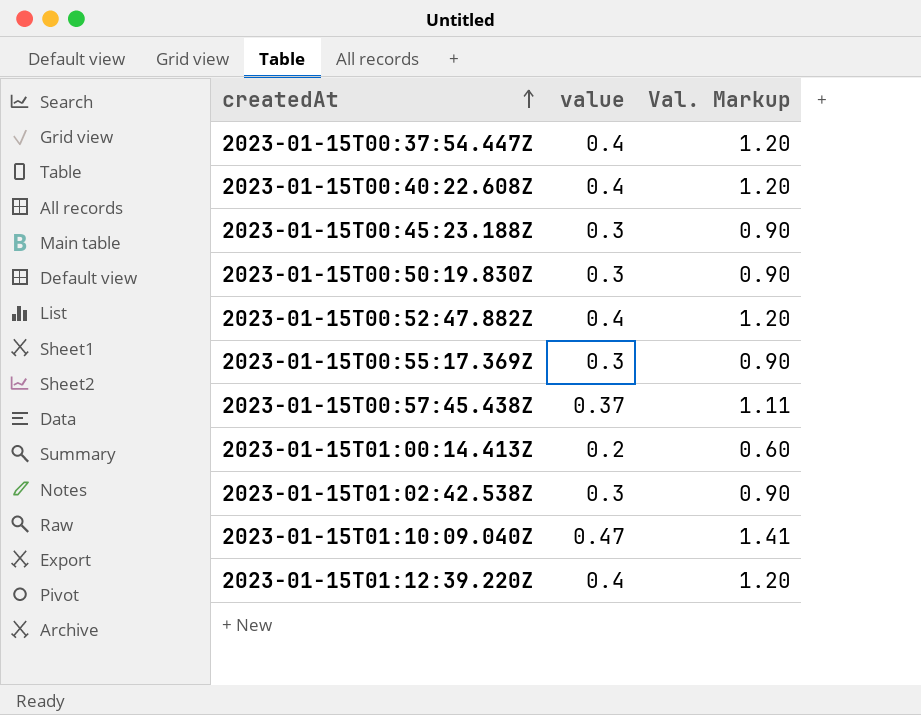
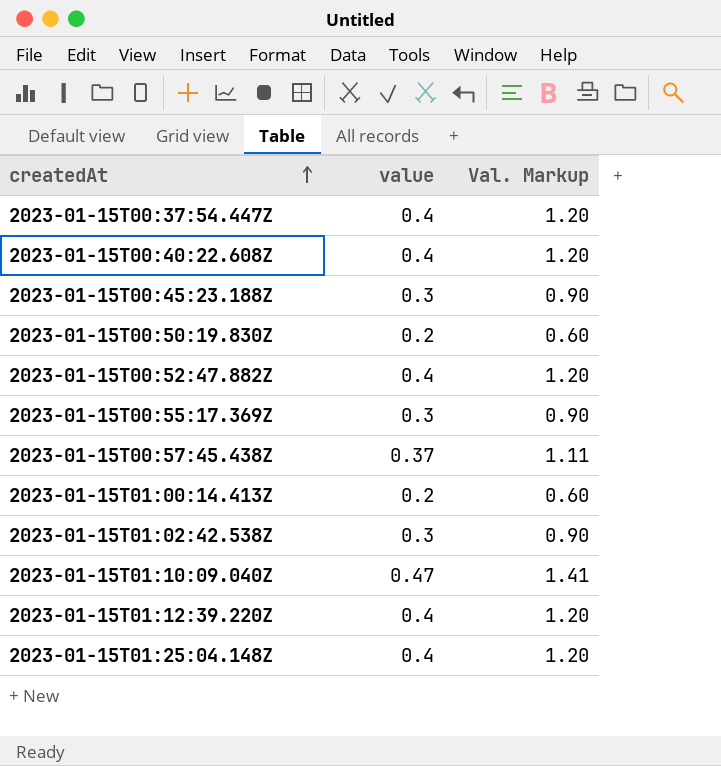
2023-01-15T00:50:19.830Z | value: 0.3 -> 0.2
2023-01-15T00:50:19.830Z | Val. Markup: 0.90 -> 0.60
row 2023-01-15T01:25:04.148Z: none -> 0.4 | 1.20

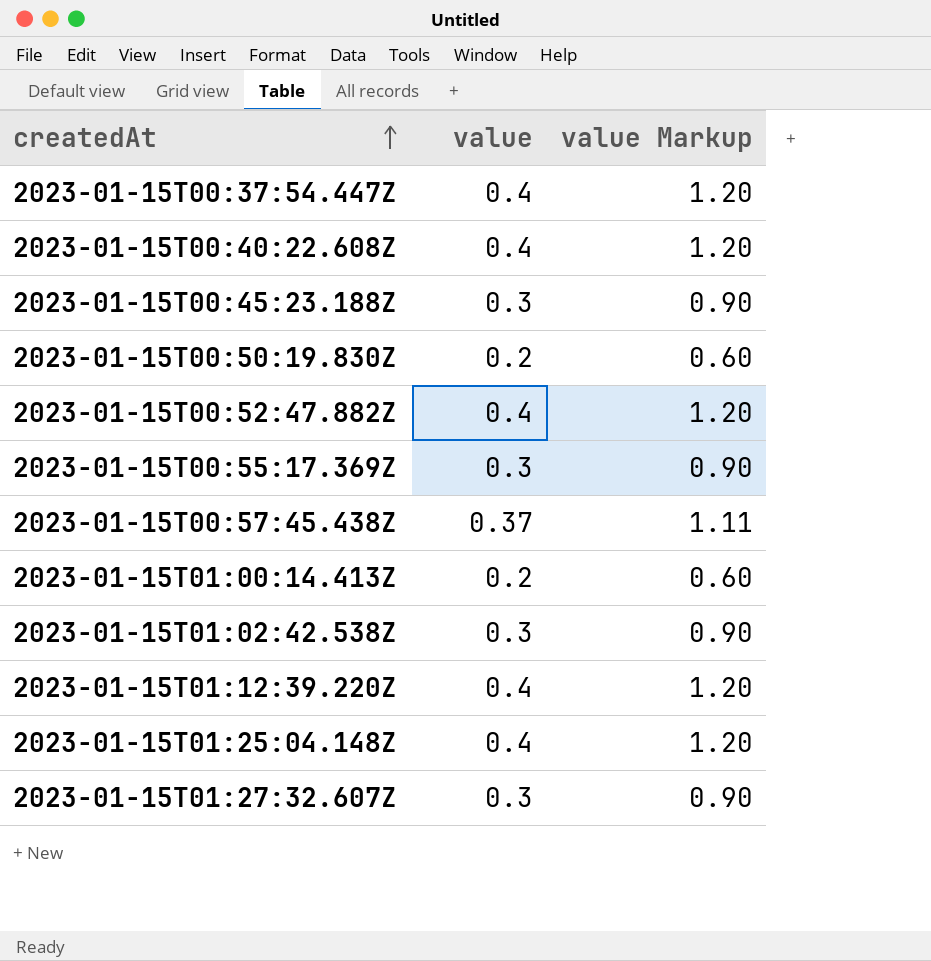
column name: Val. Markup -> value Markup
row 2023-01-15T01:10:09.040Z: 0.47 | 1.41 -> none
row 2023-01-15T01:27:32.607Z: none -> 0.3 | 0.90

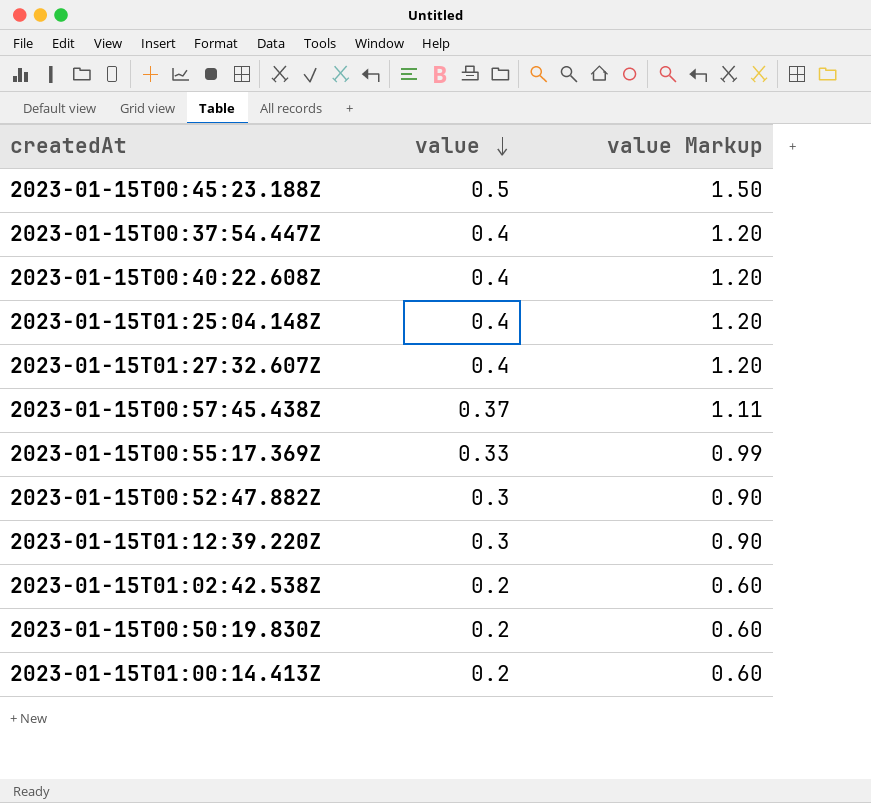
row order: createdAt ascending -> value descending
2023-01-15T00:45:23.188Z | value: 0.3 -> 0.5
2023-01-15T00:45:23.188Z | value Markup: 0.90 -> 1.50
2023-01-15T01:27:32.607Z | value: 0.3 -> 0.4
2023-01-15T01:27:32.607Z | value Markup: 0.90 -> 1.20
2023-01-15T00:55:17.369Z | value: 0.3 -> 0.33
2023-01-15T00:55:17.369Z | value Markup: 0.90 -> 0.99
2023-01-15T00:52:47.882Z | value: 0.4 -> 0.3
2023-01-15T00:52:47.882Z | value Markup: 1.20 -> 0.90
2023-01-15T01:12:39.220Z | value: 0.4 -> 0.3
2023-01-15T01:12:39.220Z | value Markup: 1.20 -> 0.90
2023-01-15T01:02:42.538Z | value: 0.3 -> 0.2
2023-01-15T01:02:42.538Z | value Markup: 0.90 -> 0.60

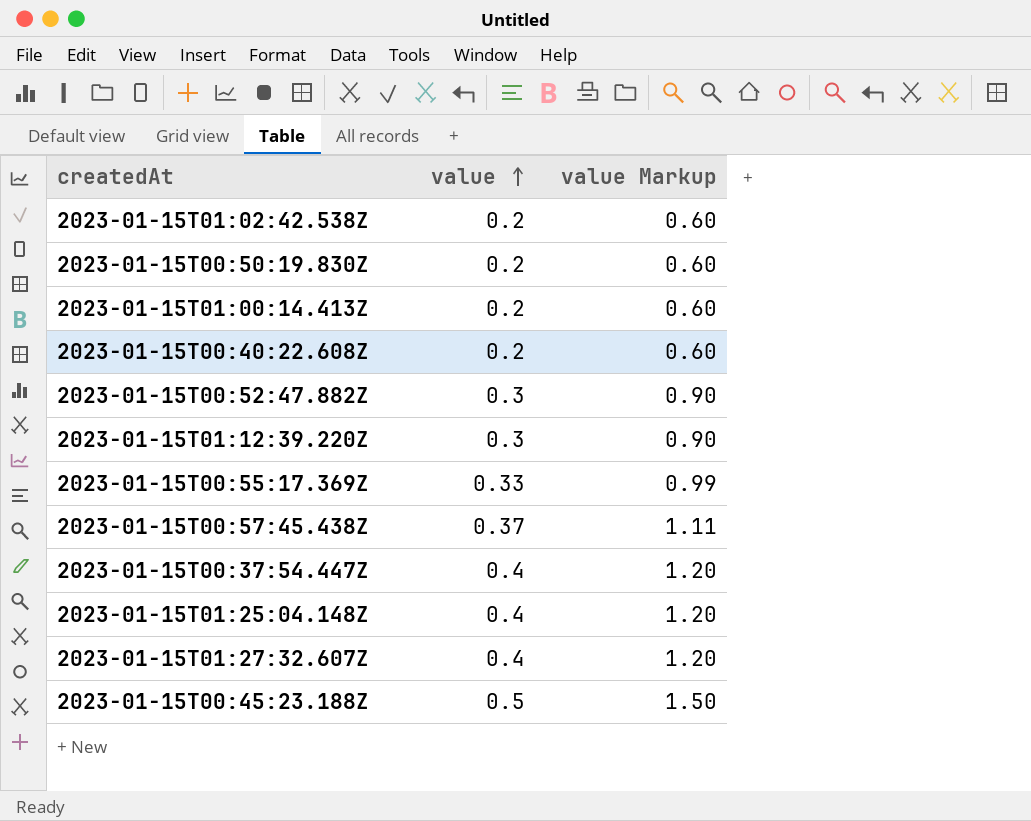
row order: value descending -> value ascending
2023-01-15T00:40:22.608Z | value: 0.4 -> 0.2
2023-01-15T00:40:22.608Z | value Markup: 1.20 -> 0.60

